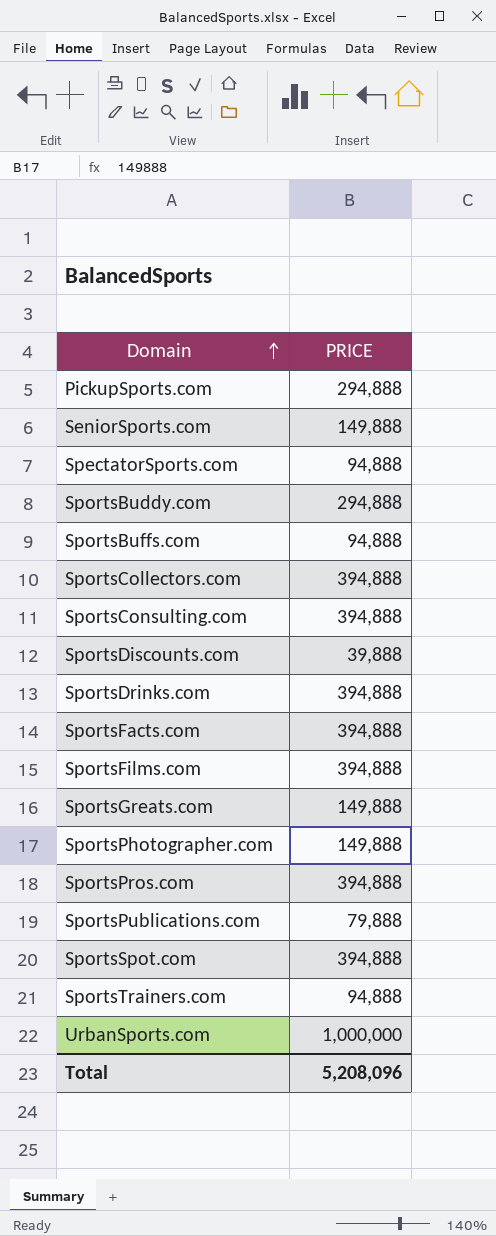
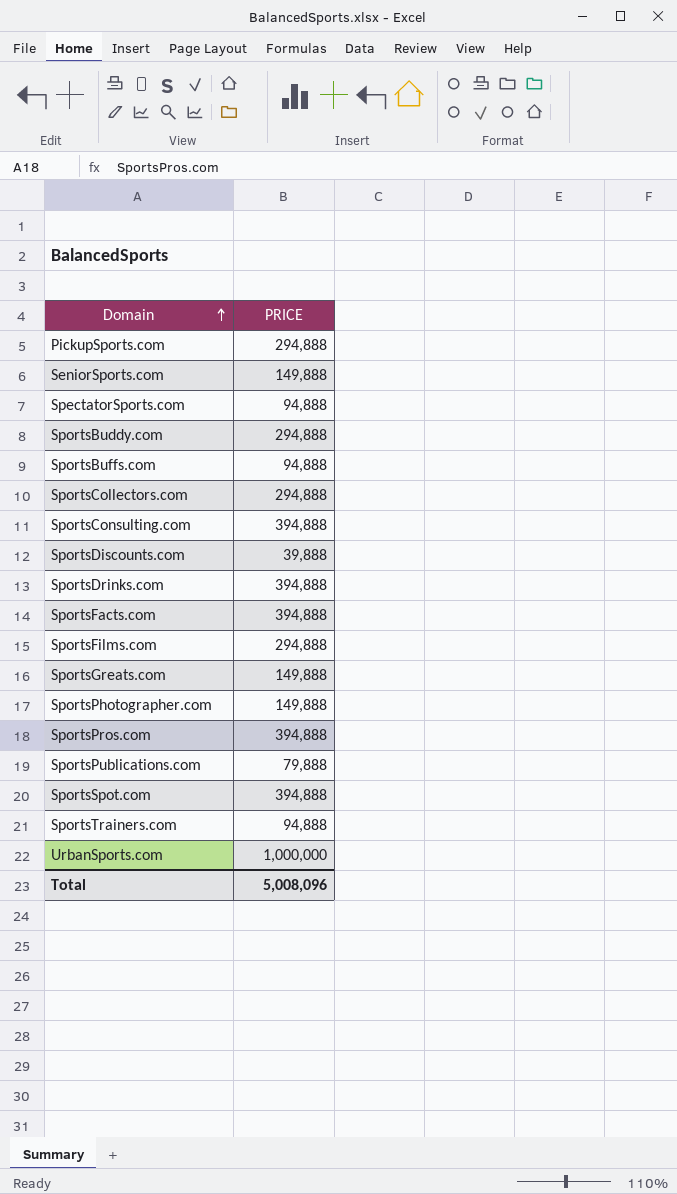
SportsCollectors.com | PRICE: 394,888 -> 294,888
SportsFilms.com | PRICE: 394,888 -> 294,888
Total | PRICE: 5,208,096 -> 5,008,096

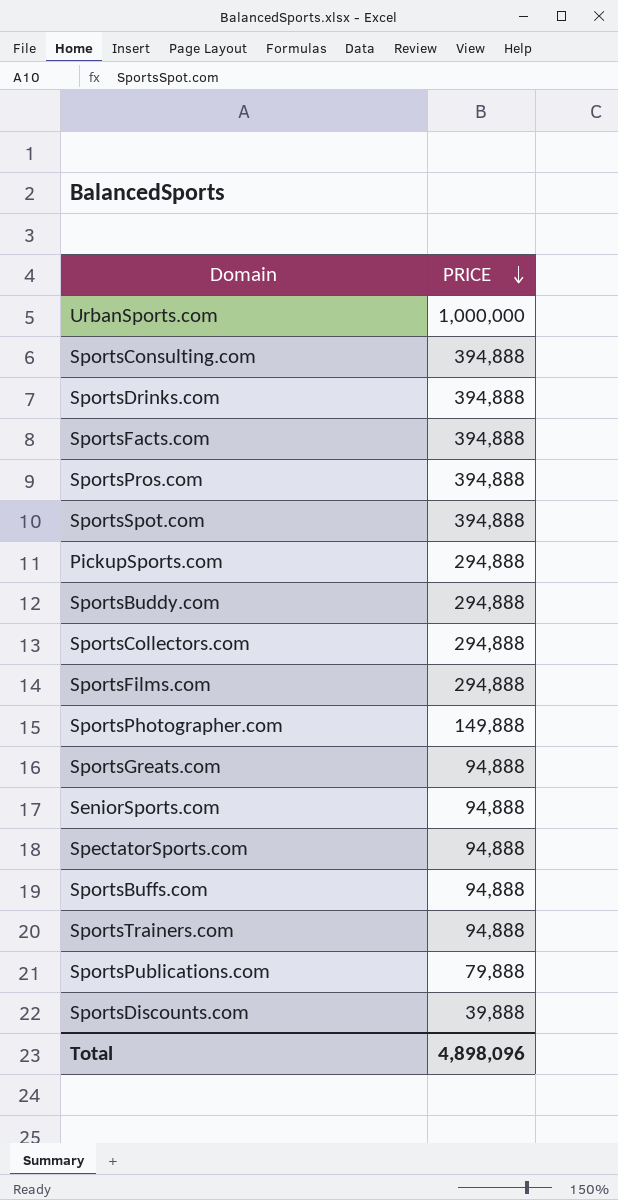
row order: Domain ascending -> PRICE descending
SportsGreats.com | PRICE: 149,888 -> 94,888
SeniorSports.com | PRICE: 149,888 -> 94,888
Total | PRICE: 5,008,096 -> 4,898,096

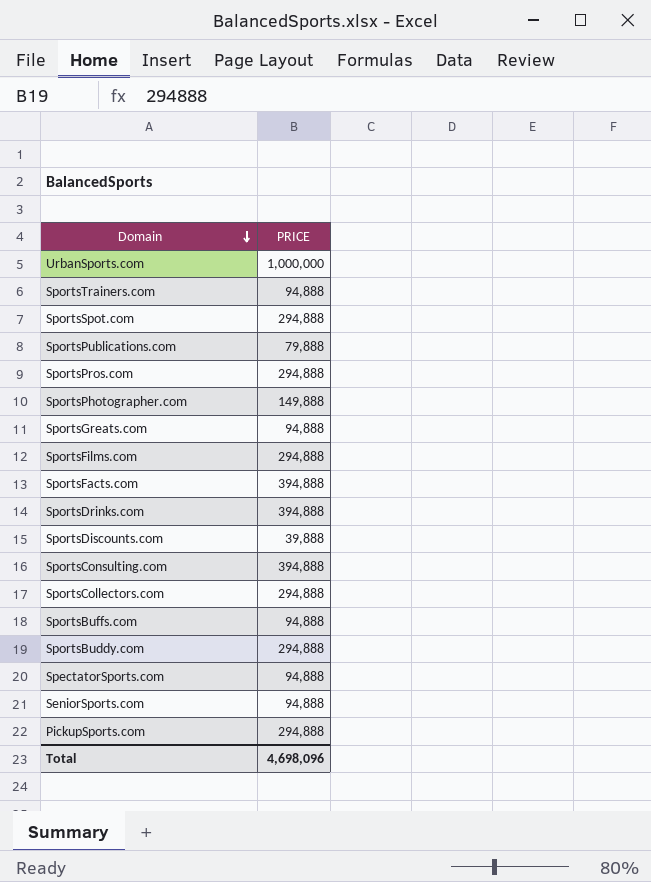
row order: PRICE descending -> Domain descending
SportsSpot.com | PRICE: 394,888 -> 294,888
SportsPros.com | PRICE: 394,888 -> 294,888
Total | PRICE: 4,898,096 -> 4,698,096

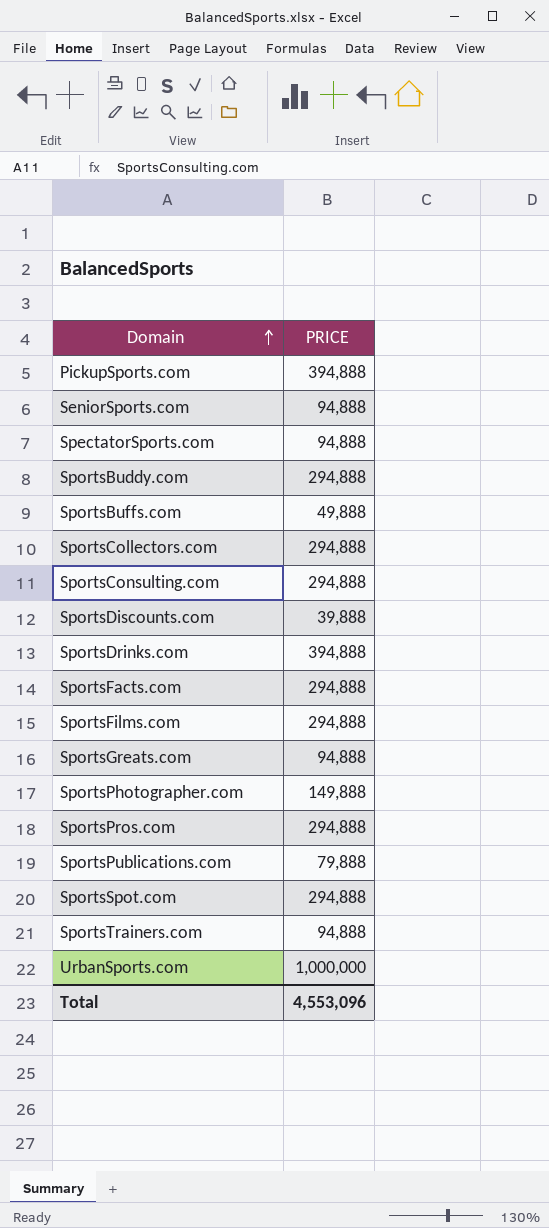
row order: Domain descending -> Domain ascending
PickupSports.com | PRICE: 294,888 -> 394,888
SportsBuffs.com | PRICE: 94,888 -> 49,888
SportsConsulting.com | PRICE: 394,888 -> 294,888
SportsFacts.com | PRICE: 394,888 -> 294,888
Total | PRICE: 4,698,096 -> 4,553,096

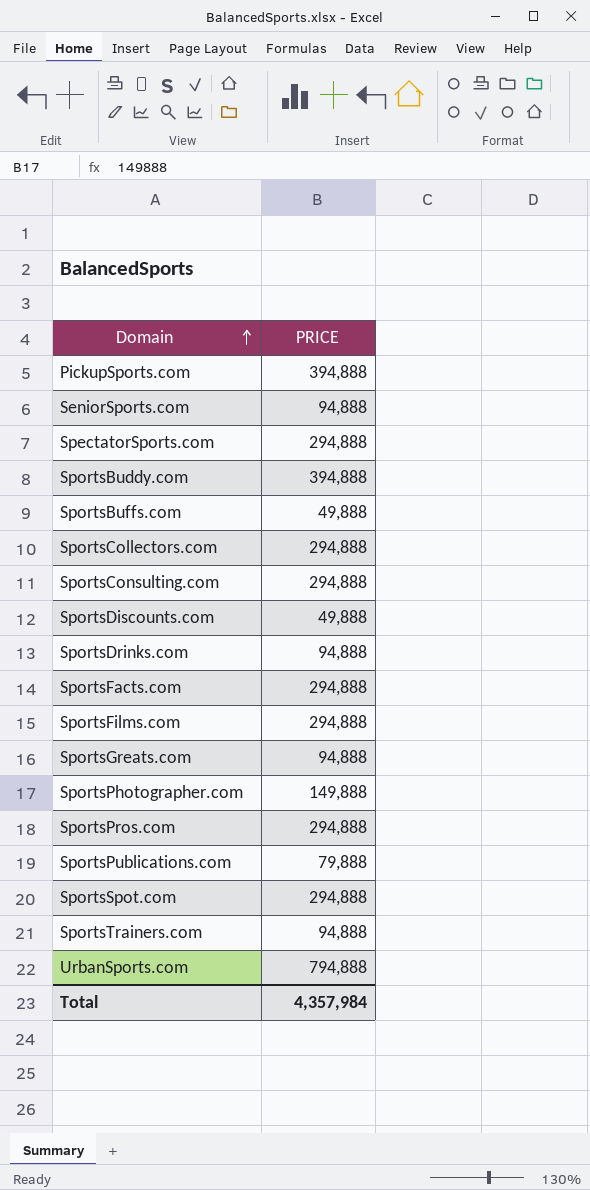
SpectatorSports.com | PRICE: 94,888 -> 294,888
SportsBuddy.com | PRICE: 294,888 -> 394,888
SportsDiscounts.com | PRICE: 39,888 -> 49,888
SportsDrinks.com | PRICE: 394,888 -> 94,888
UrbanSports.com | PRICE: 1,000,000 -> 794,888
Total | PRICE: 4,553,096 -> 4,357,984

